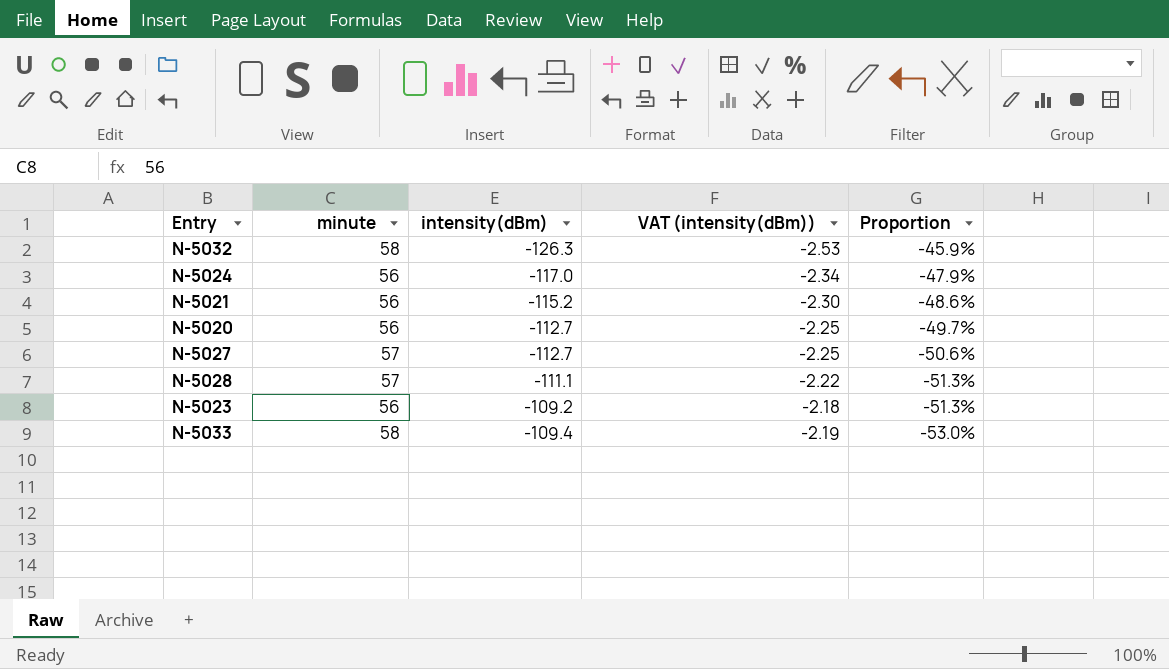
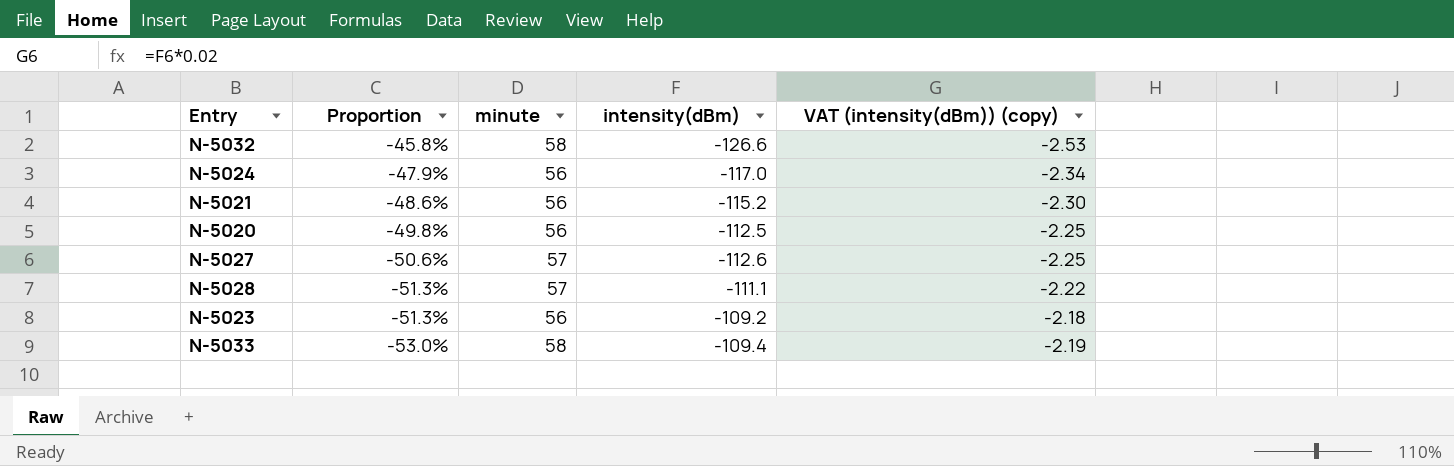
column Proportion | position: 5 -> 2
column name: VAT (intensity(dBm)) -> VAT (intensity(dBm)) (copy)
N-5032 | Proportion: -45.9% -> -45.8%
N-5032 | intensity(dBm): -126.3 -> -126.6
N-5020 | Proportion: -49.7% -> -49.8%
N-5020 | intensity(dBm): -112.7 -> -112.5
N-5027 | intensity(dBm): -112.7 -> -112.6

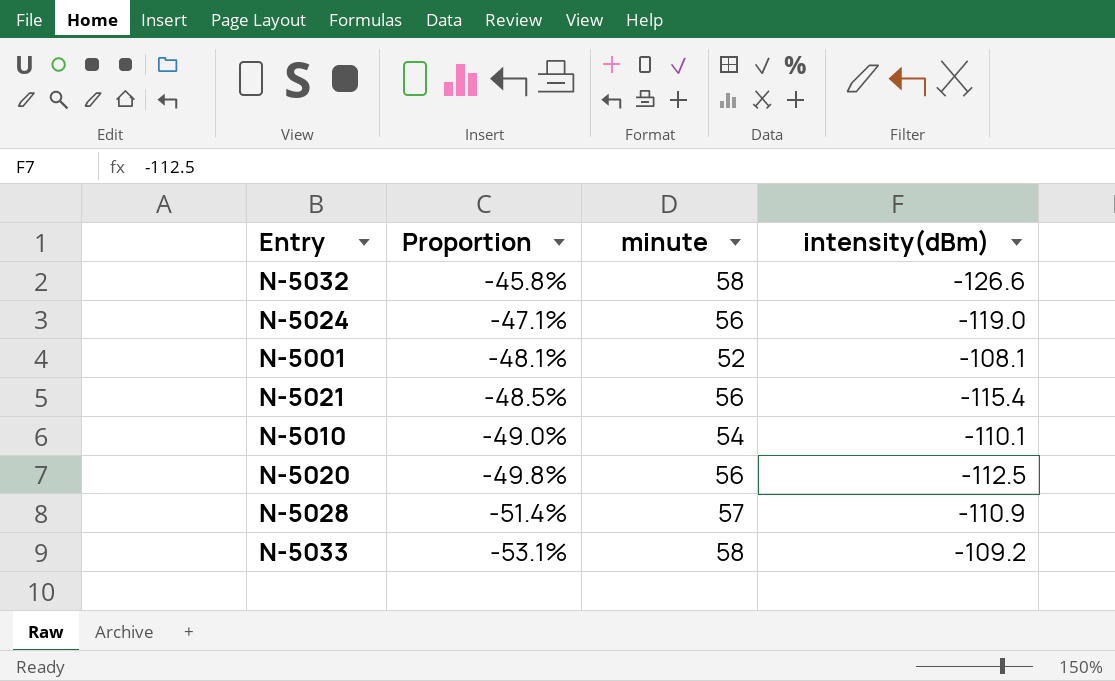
column VAT (intensity(dBm)) (copy) | formula: [intensity(dBm)] * 0.02 -> none
row N-5027: -50.6% | 57 | -112.6 | -2.25 -> none
row N-5023: -51.3% | 56 | -109.2 | -2.18 -> none
N-5024 | Proportion: -47.9% -> -47.1%
N-5024 | intensity(dBm): -117.0 -> -119.0
row N-5001: none -> -48.1% | 52 | -108.1
N-5021 | Proportion: -48.6% -> -48.5%
N-5021 | intensity(dBm): -115.2 -> -115.4
row N-5010: none -> -49.0% | 54 | -110.1
N-5028 | Proportion: -51.3% -> -51.4%
N-5028 | intensity(dBm): -111.1 -> -110.9
N-5033 | Proportion: -53.0% -> -53.1%
N-5033 | intensity(dBm): -109.4 -> -109.2

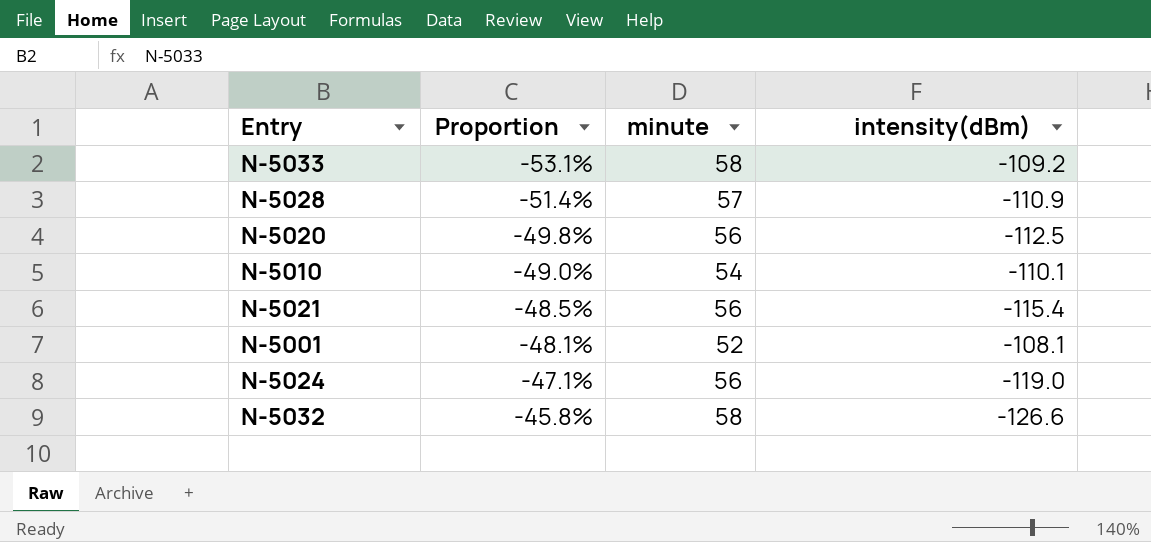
row order: Proportion descending -> Proportion ascending

